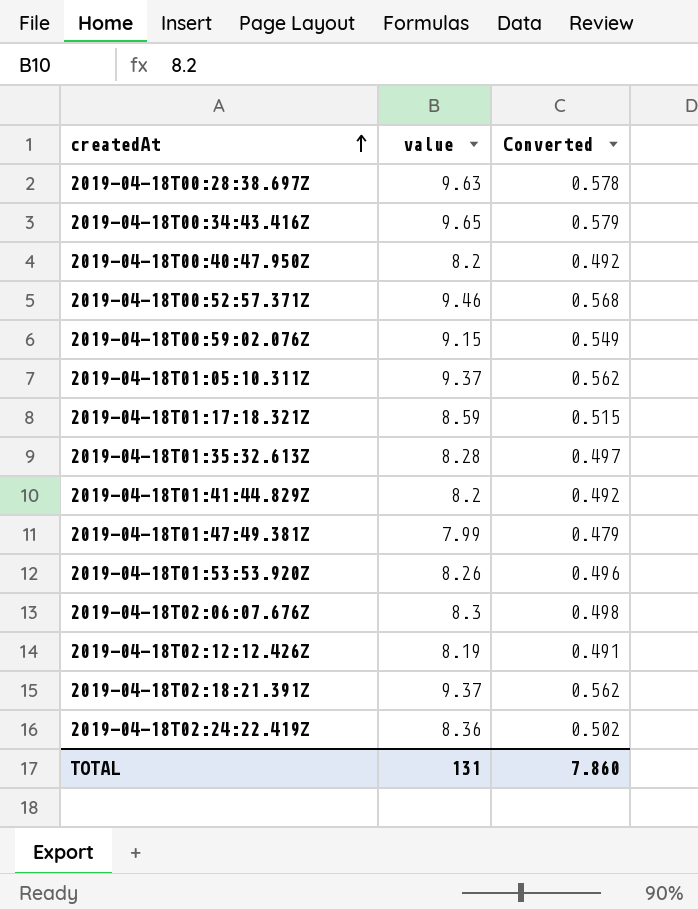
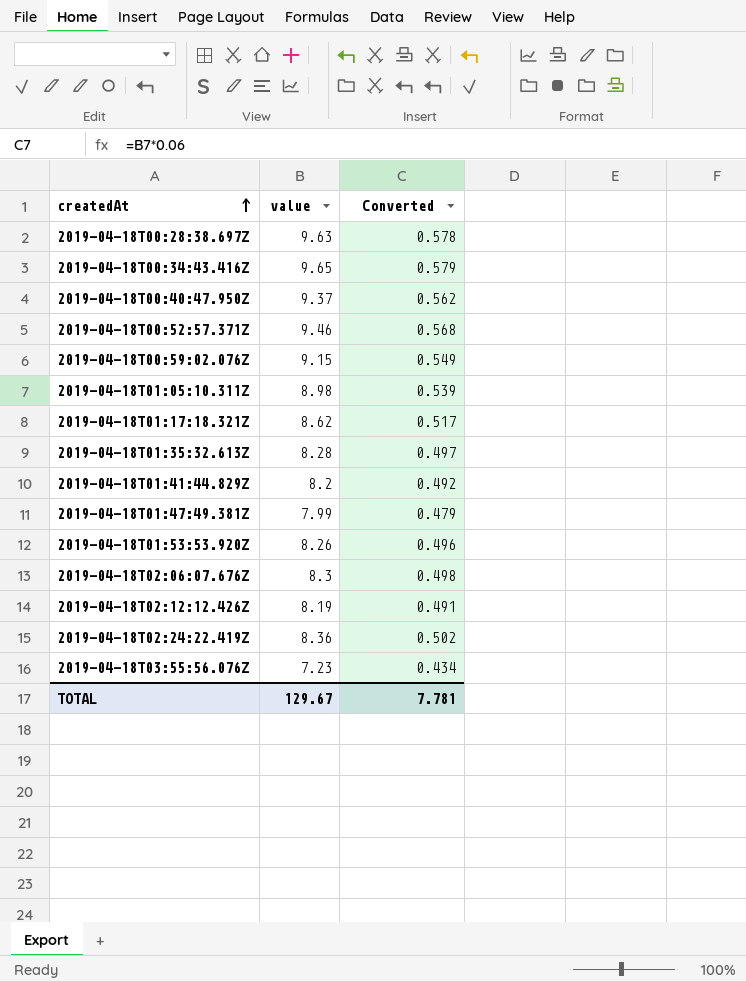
row 2019-04-18T02:18:21.391Z: 9.37 | 0.562 -> none
2019-04-18T00:40:47.950Z | value: 8.2 -> 9.37
2019-04-18T00:40:47.950Z | Converted: 0.492 -> 0.562
2019-04-18T01:05:10.311Z | value: 9.37 -> 8.98
2019-04-18T01:05:10.311Z | Converted: 0.562 -> 0.539
2019-04-18T01:17:18.321Z | value: 8.59 -> 8.62
2019-04-18T01:17:18.321Z | Converted: 0.515 -> 0.517
row 2019-04-18T03:55:56.076Z: none -> 7.23 | 0.434
TOTAL | value: 131 -> 129.67
TOTAL | Converted: 7.860 -> 7.781

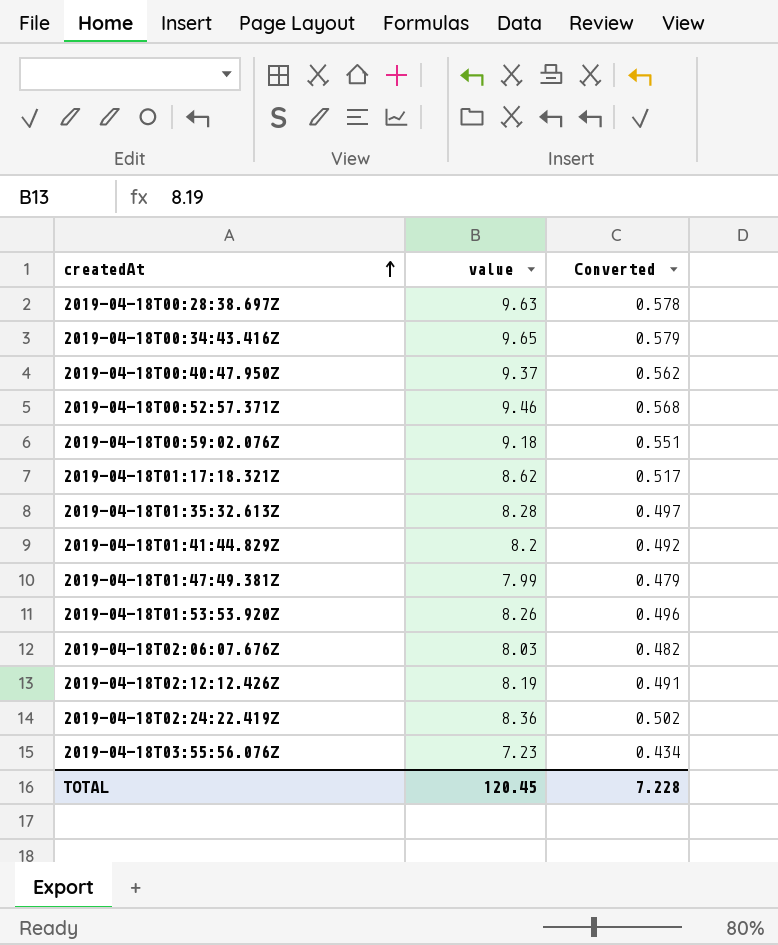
row 2019-04-18T01:05:10.311Z: 8.98 | 0.539 -> none
2019-04-18T00:59:02.076Z | value: 9.15 -> 9.18
2019-04-18T00:59:02.076Z | Converted: 0.549 -> 0.551
2019-04-18T02:06:07.676Z | value: 8.3 -> 8.03
2019-04-18T02:06:07.676Z | Converted: 0.498 -> 0.482
TOTAL | value: 129.67 -> 120.45
TOTAL | Converted: 7.781 -> 7.228

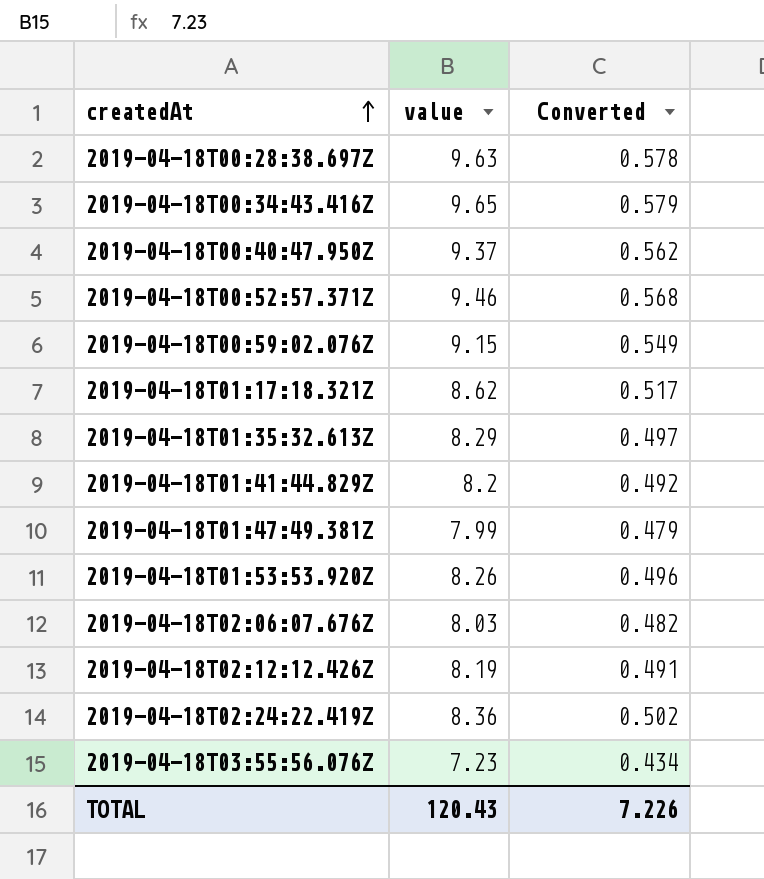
2019-04-18T00:59:02.076Z | value: 9.18 -> 9.15
2019-04-18T00:59:02.076Z | Converted: 0.551 -> 0.549
2019-04-18T01:35:32.613Z | value: 8.28 -> 8.29
TOTAL | value: 120.45 -> 120.43
TOTAL | Converted: 7.228 -> 7.226

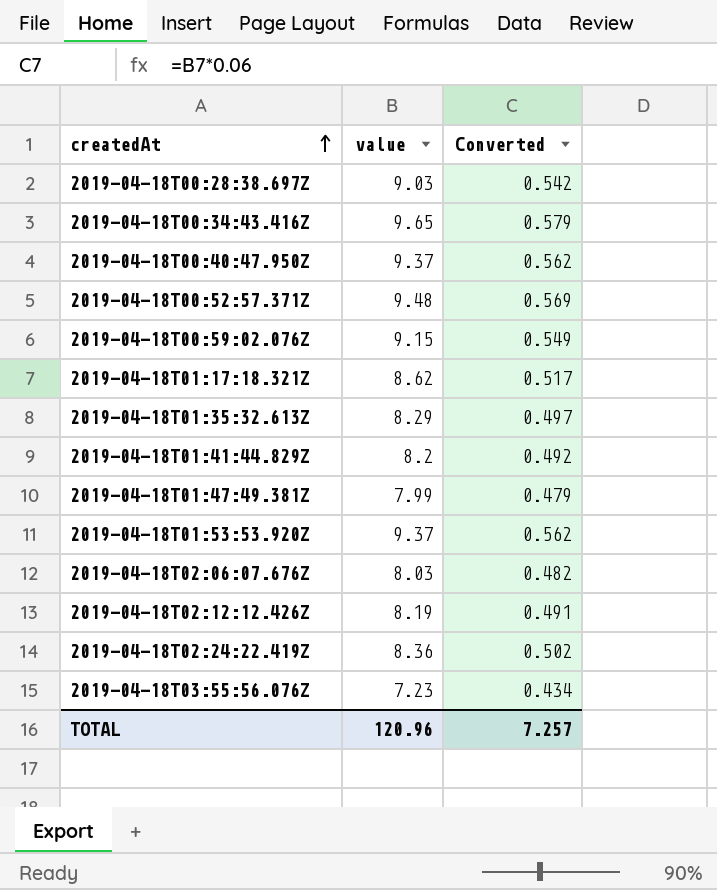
2019-04-18T00:28:38.697Z | value: 9.63 -> 9.03
2019-04-18T00:28:38.697Z | Converted: 0.578 -> 0.542
2019-04-18T00:52:57.371Z | value: 9.46 -> 9.48
2019-04-18T00:52:57.371Z | Converted: 0.568 -> 0.569
2019-04-18T01:53:53.920Z | value: 8.26 -> 9.37
2019-04-18T01:53:53.920Z | Converted: 0.496 -> 0.562
TOTAL | value: 120.43 -> 120.96
TOTAL | Converted: 7.226 -> 7.257

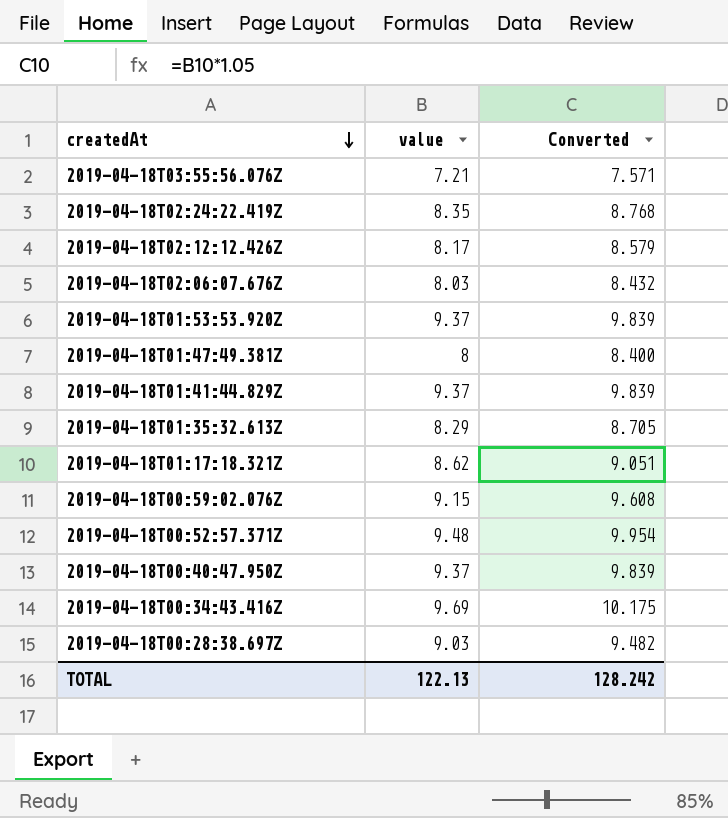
row order: createdAt ascending -> createdAt descending
column Converted | formula: [value] * 0.06 -> [value] * 1.05
2019-04-18T03:55:56.076Z | value: 7.23 -> 7.21
2019-04-18T02:24:22.419Z | value: 8.36 -> 8.35
2019-04-18T02:12:12.426Z | value: 8.19 -> 8.17
2019-04-18T01:47:49.381Z | value: 7.99 -> 8
2019-04-18T01:41:44.829Z | value: 8.2 -> 9.37
2019-04-18T00:34:43.416Z | value: 9.65 -> 9.69
TOTAL | value: 120.96 -> 122.13
TOTAL | Converted: 7.257 -> 128.242

